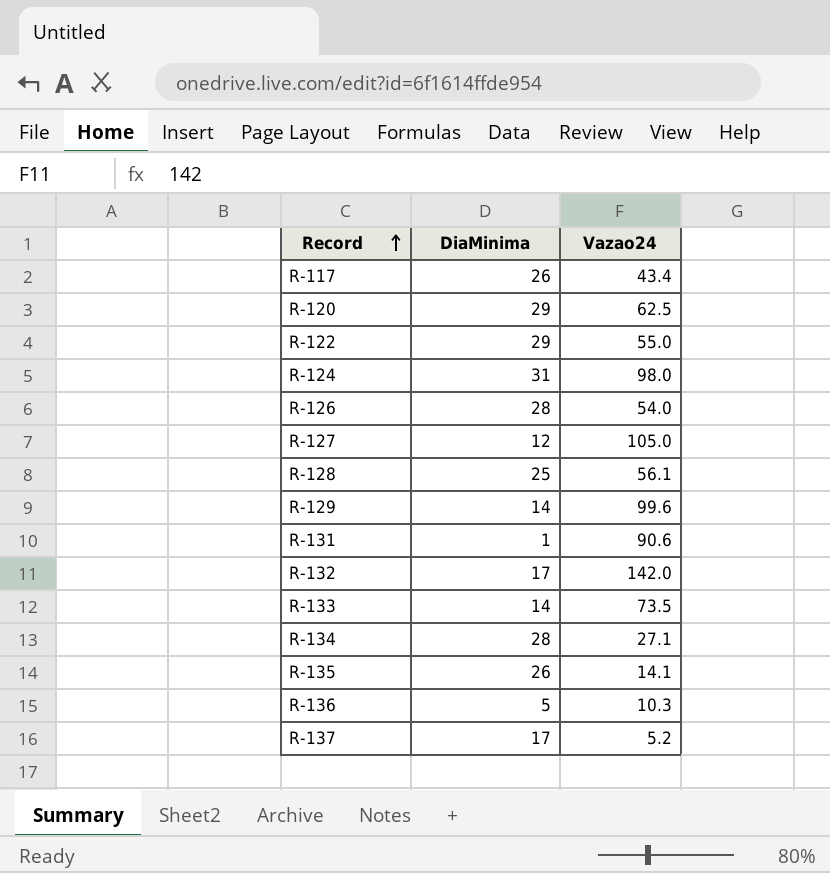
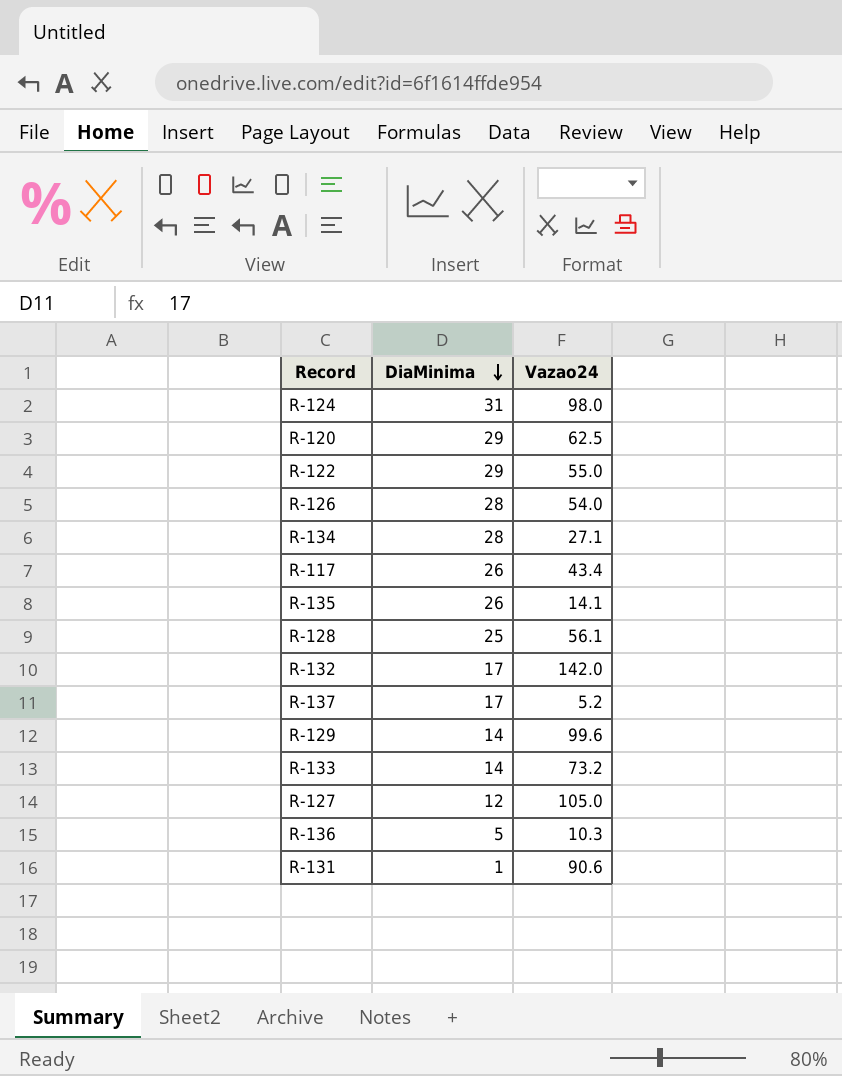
row order: Record ascending -> DiaMinima descending
R-133 | Vazao24: 73.5 -> 73.2

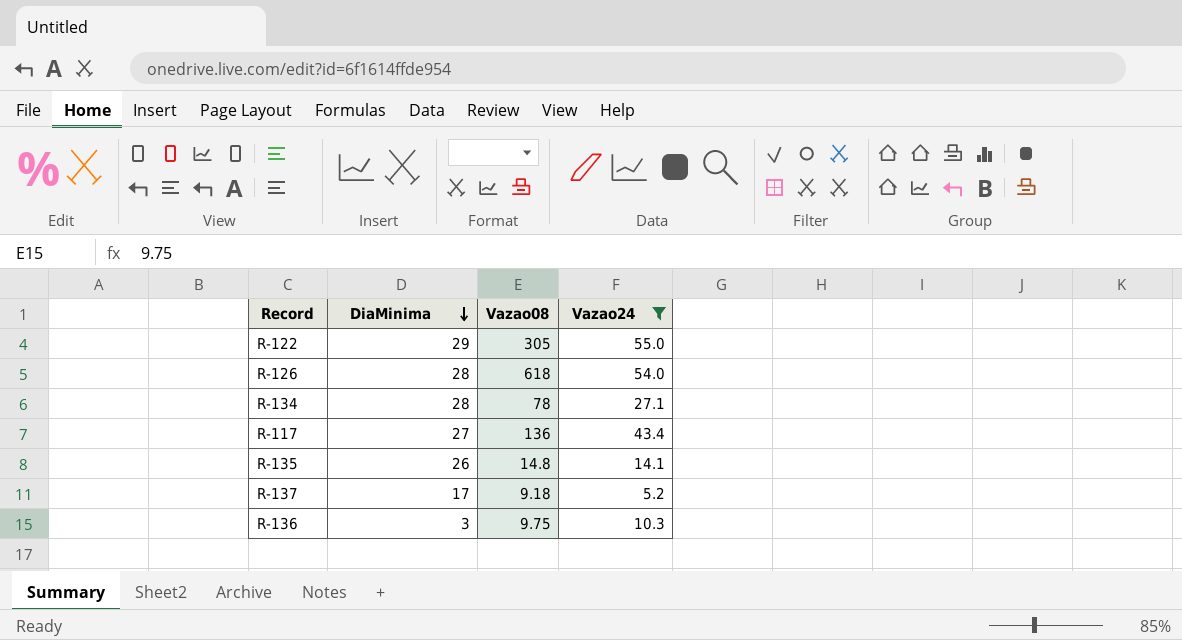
filter: none -> Vazao24 <= 55.0
column Vazao08 | position: none -> 3
R-117 | DiaMinima: 26 -> 27
R-136 | DiaMinima: 5 -> 3

